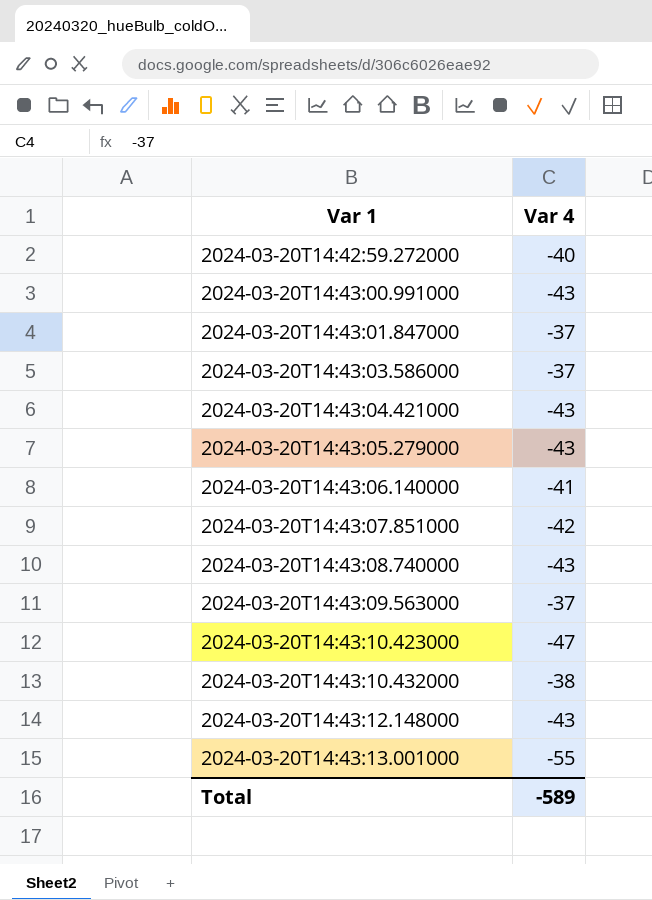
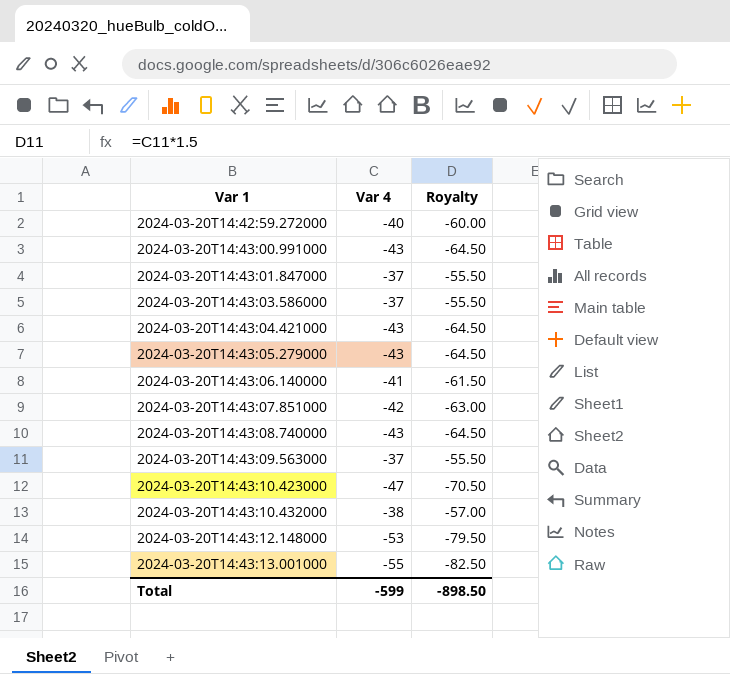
column Royalty | formula: none -> [Var 4] * 1.5
2024-03-20T14:43:12.148000 | Var 4: -43 -> -53
Total | Var 4: -589 -> -599

